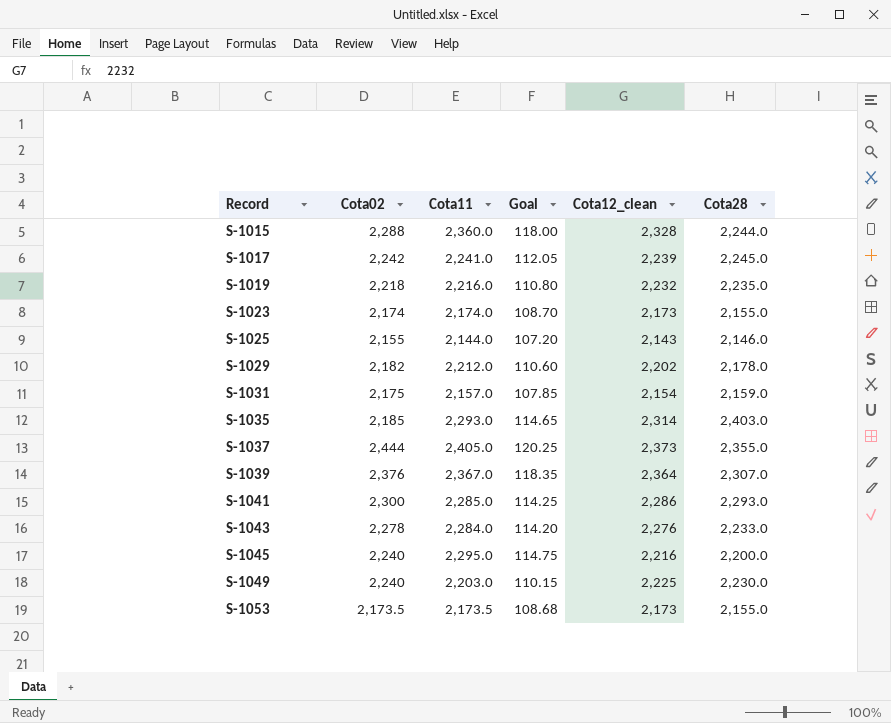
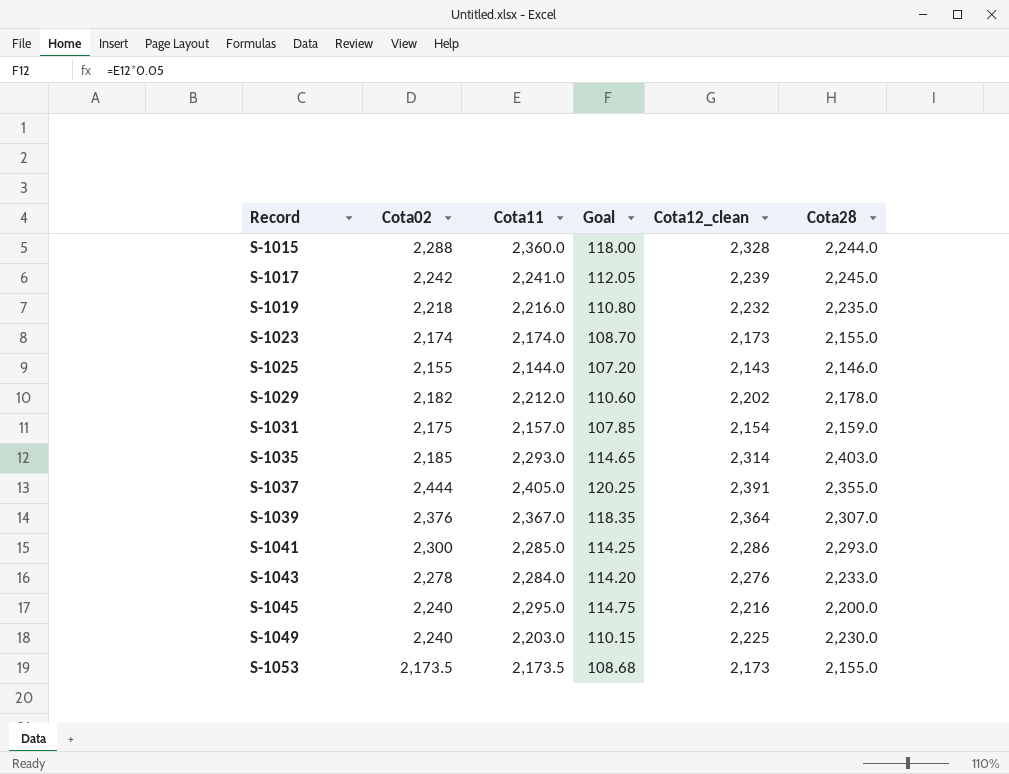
S-1037 | Cota12_clean: 2,373 -> 2,391

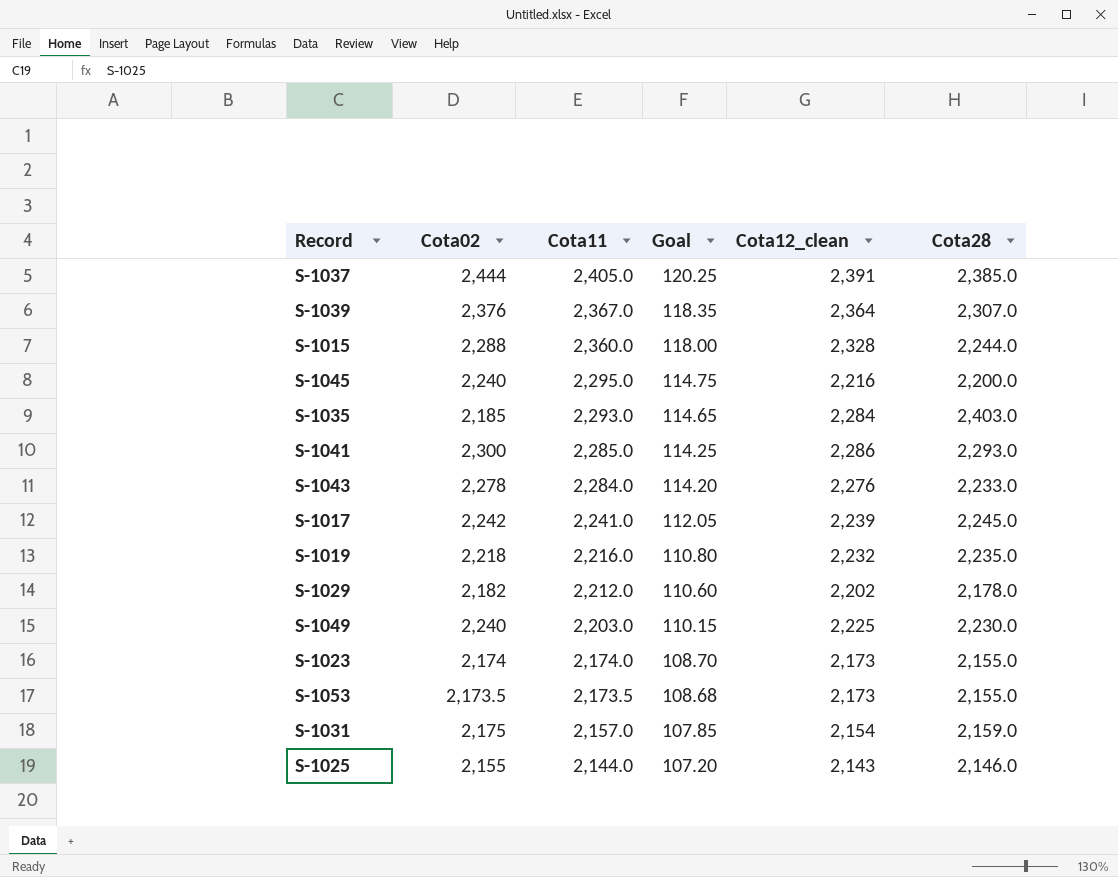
row order: Record ascending -> Cota11 descending
S-1037 | Cota28: 2,355.0 -> 2,385.0
S-1035 | Cota12_clean: 2,314 -> 2,284

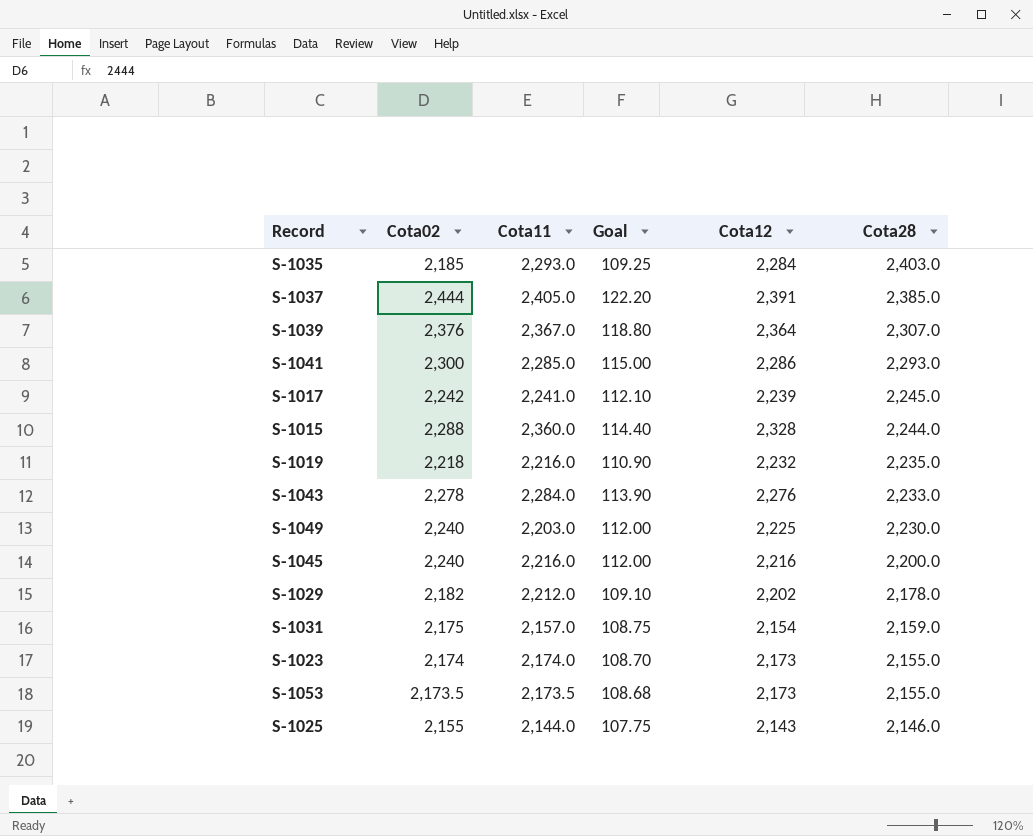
row order: Cota11 descending -> Cota28 descending
column Goal | formula: [Cota11] * 0.05 -> [Cota02] * 0.05
column name: Cota12_clean -> Cota12
S-1045 | Cota11: 2,295.0 -> 2,216.0

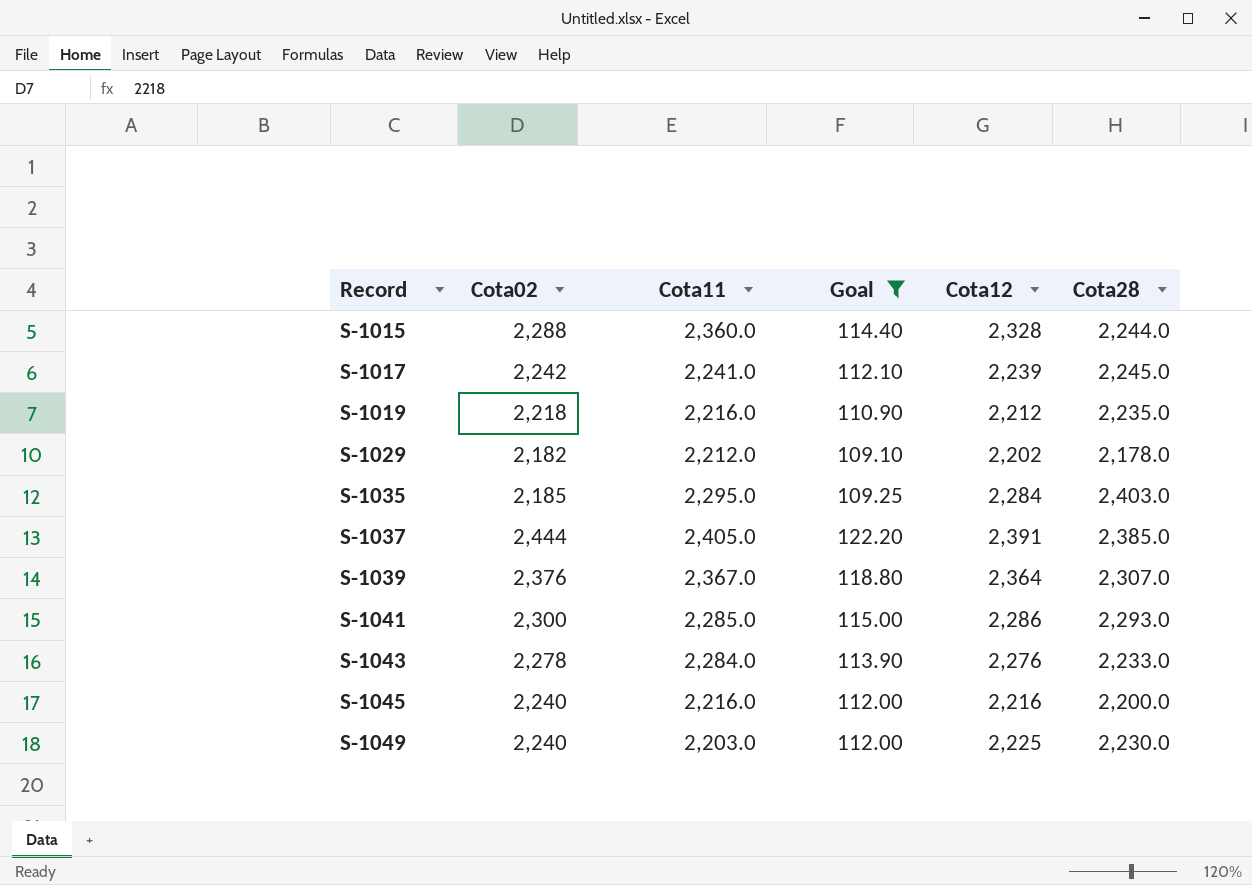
filter: none -> Goal >= 109.10
row order: Cota28 descending -> Record ascending
S-1019 | Cota12: 2,232 -> 2,212
S-1035 | Cota11: 2,293.0 -> 2,295.0

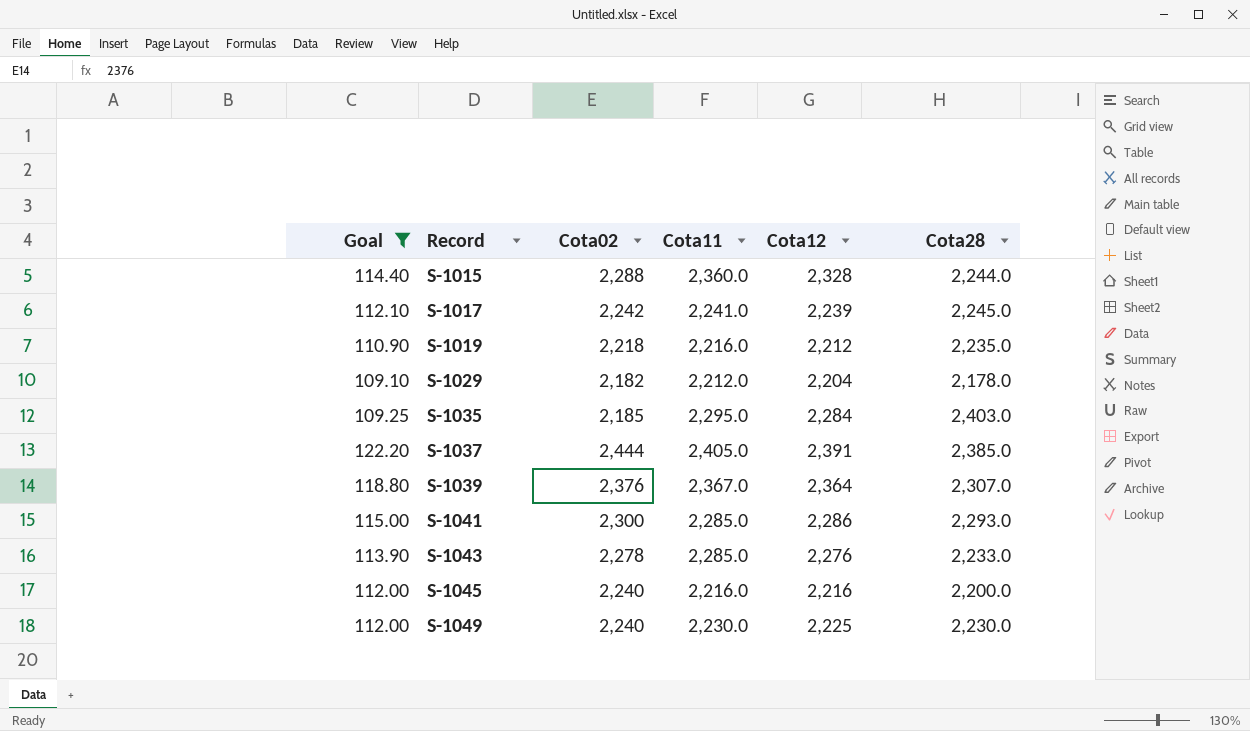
column Goal | position: 4 -> 1
S-1029 | Cota12: 2,202 -> 2,204
S-1043 | Cota11: 2,284.0 -> 2,285.0
S-1049 | Cota11: 2,203.0 -> 2,230.0

